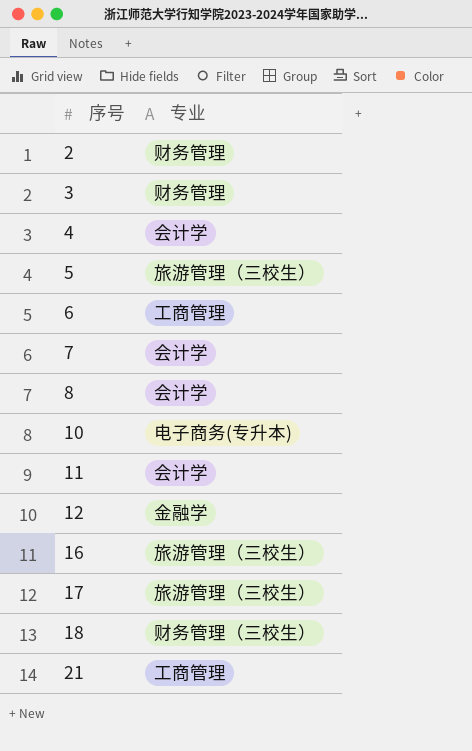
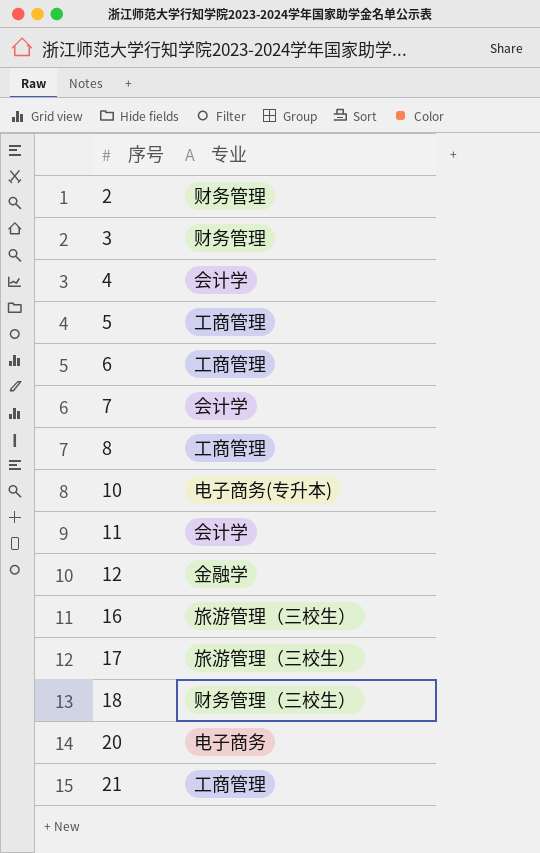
5 | 专业: 旅游管理（三校生） -> 工商管理
8 | 专业: 会计学 -> 工商管理
row 20: none -> 电子商务

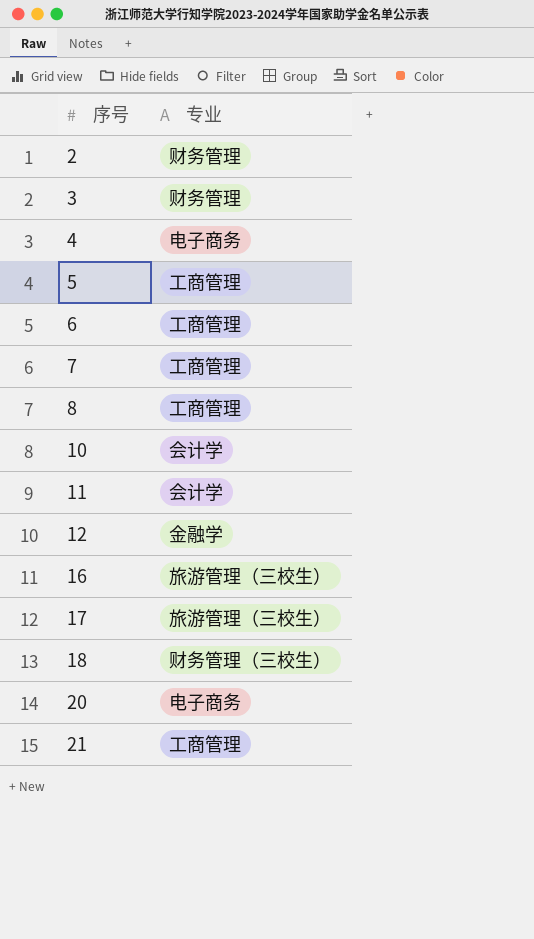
4 | 专业: 会计学 -> 电子商务
7 | 专业: 会计学 -> 工商管理
10 | 专业: 电子商务(专升本) -> 会计学

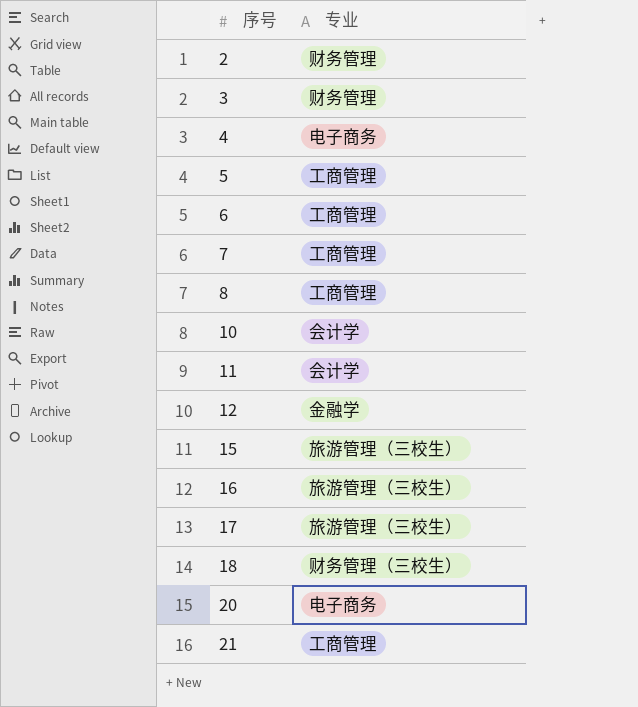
row 15: none -> 旅游管理（三校生）

